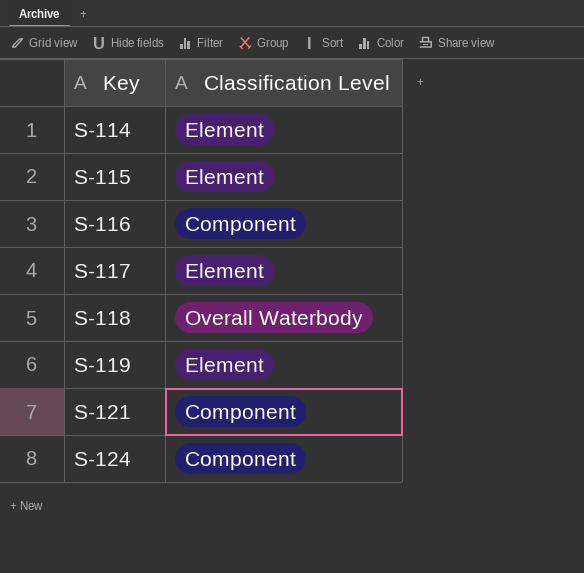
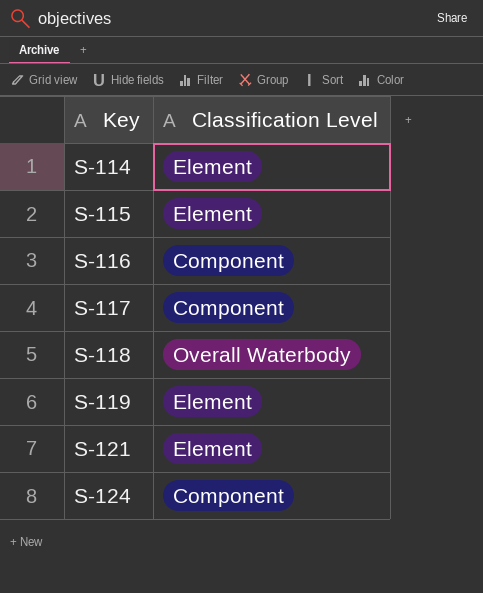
S-117 | Classification Level: Element -> Component
S-121 | Classification Level: Component -> Element

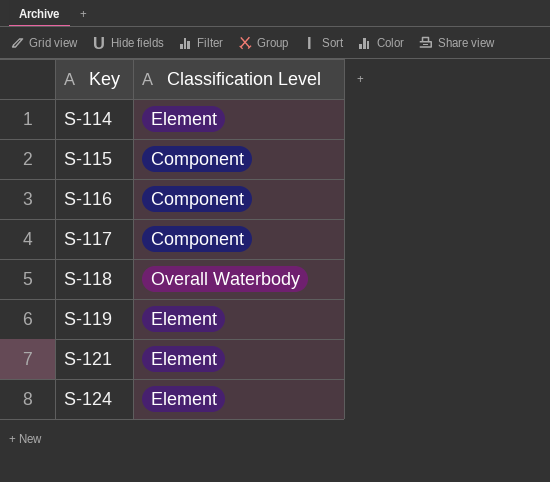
S-115 | Classification Level: Element -> Component
S-124 | Classification Level: Component -> Element

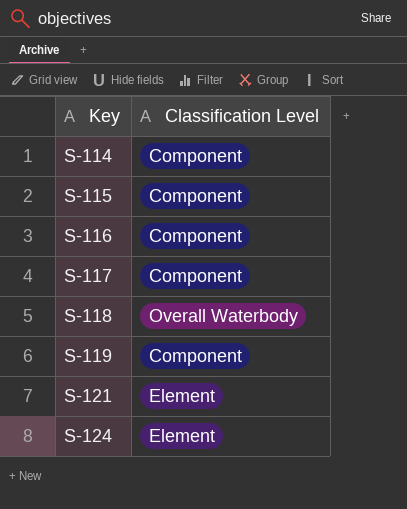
S-114 | Classification Level: Element -> Component
S-119 | Classification Level: Element -> Component

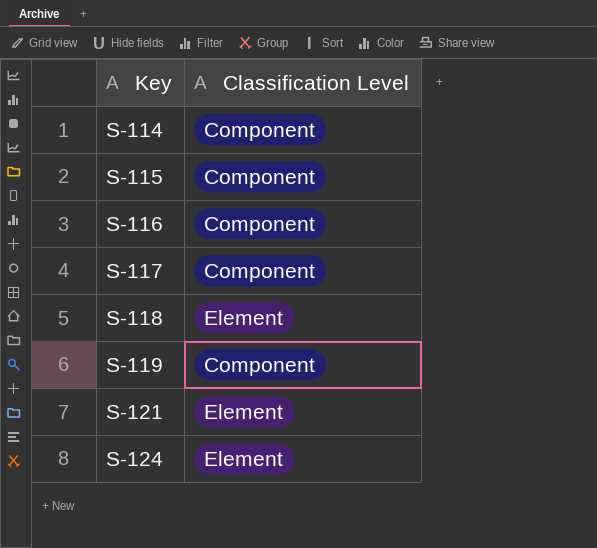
S-118 | Classification Level: Overall Waterbody -> Element

